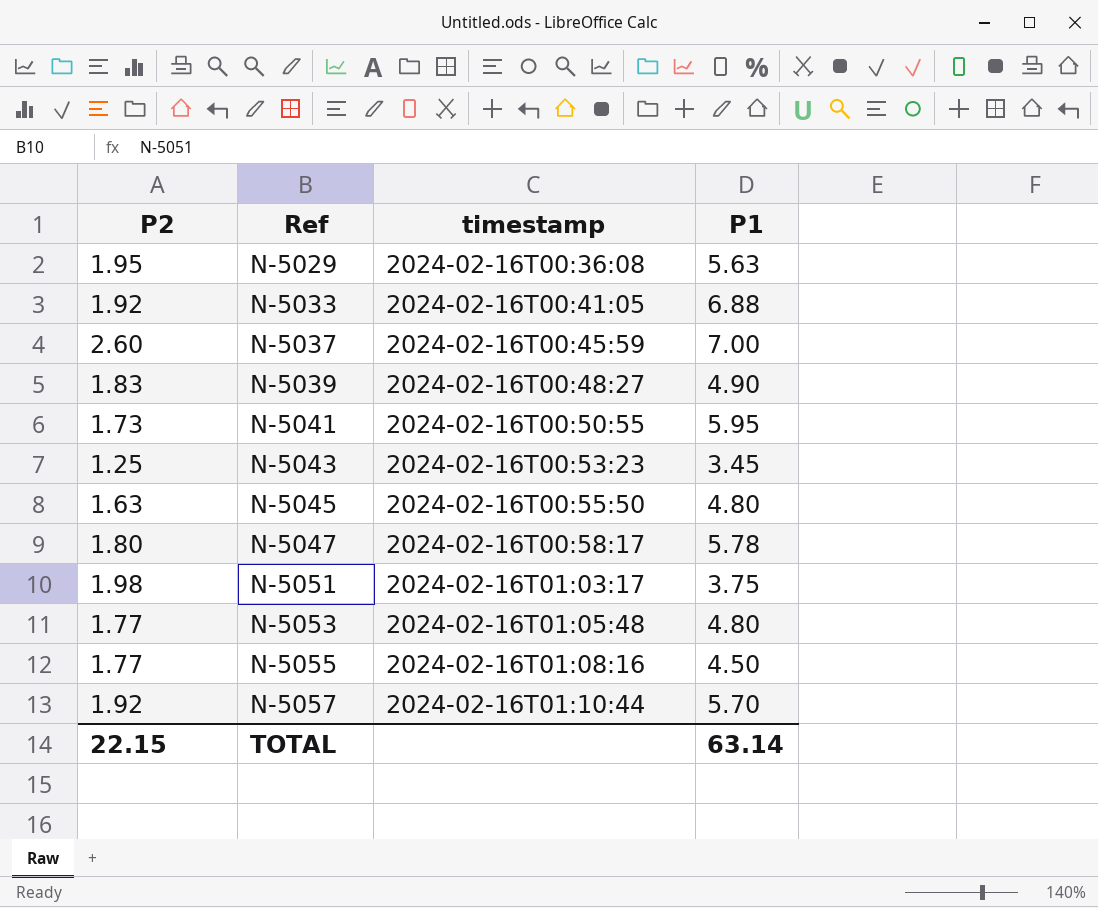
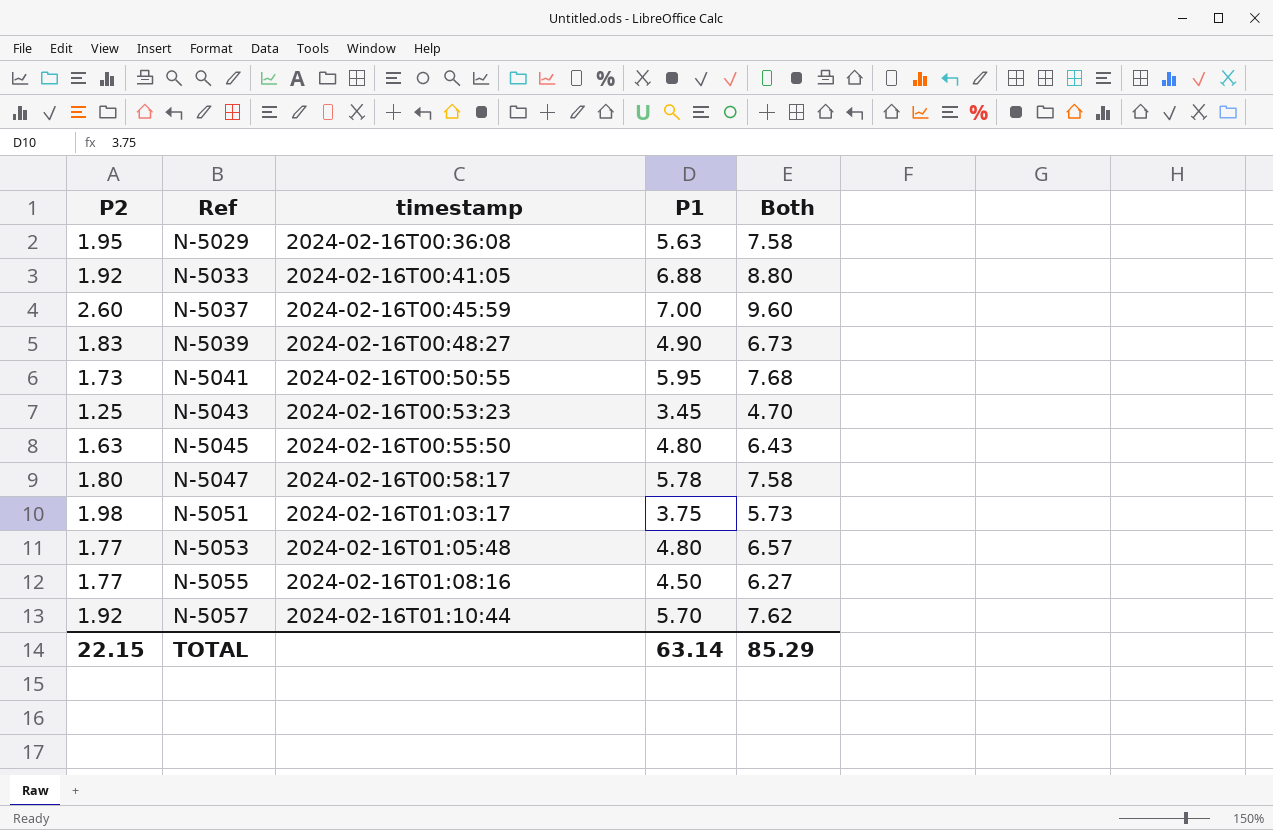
column Both | formula: none -> [P2] + [P1]

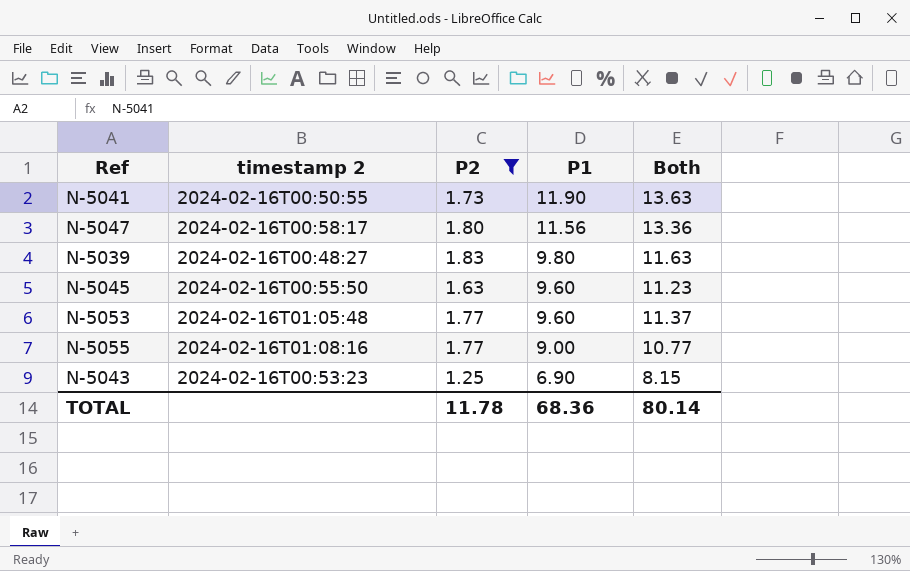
filter: none -> P2 <= 1.83
row order: Ref ascending -> P1 descending
column name: timestamp -> timestamp 2
column P2 | position: 1 -> 3
N-5041 | P1: 5.95 -> 11.90
N-5041 | Both: 7.68 -> 13.63
N-5047 | P1: 5.78 -> 11.56
N-5047 | Both: 7.58 -> 13.36
N-5039 | P1: 4.90 -> 9.80
N-5039 | Both: 6.73 -> 11.63
N-5045 | P1: 4.80 -> 9.60
N-5045 | Both: 6.43 -> 11.23
N-5053 | P1: 4.80 -> 9.60
N-5053 | Both: 6.57 -> 11.37
N-5055 | P1: 4.50 -> 9.00
N-5055 | Both: 6.27 -> 10.77
N-5043 | P1: 3.45 -> 6.90
N-5043 | Both: 4.70 -> 8.15
TOTAL | P2: 22.15 -> 11.78
TOTAL | P1: 63.14 -> 68.36
TOTAL | Both: 85.29 -> 80.14

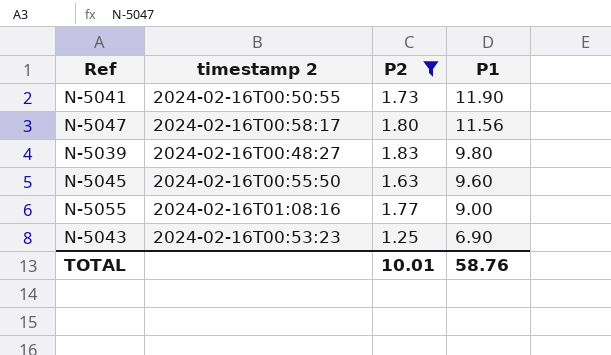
column Both | formula: [P2] + [P1] -> none
row N-5053: 2024-02-16T01:05:48 | 1.77 | 9.60 | 11.37 -> none
TOTAL | P2: 11.78 -> 10.01
TOTAL | P1: 68.36 -> 58.76

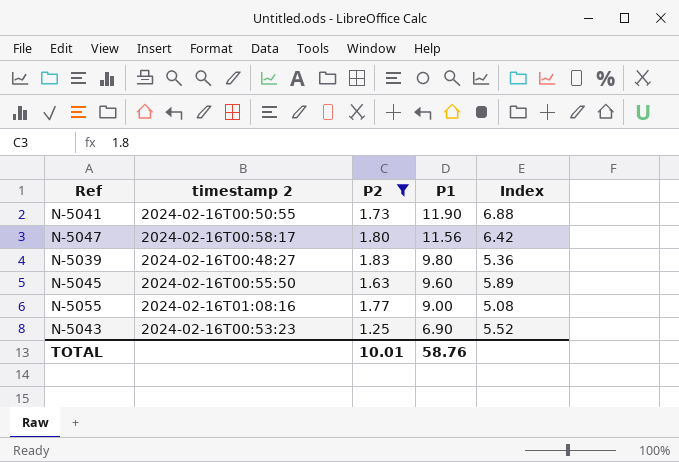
column Index | formula: none -> [P1] / [P2]

